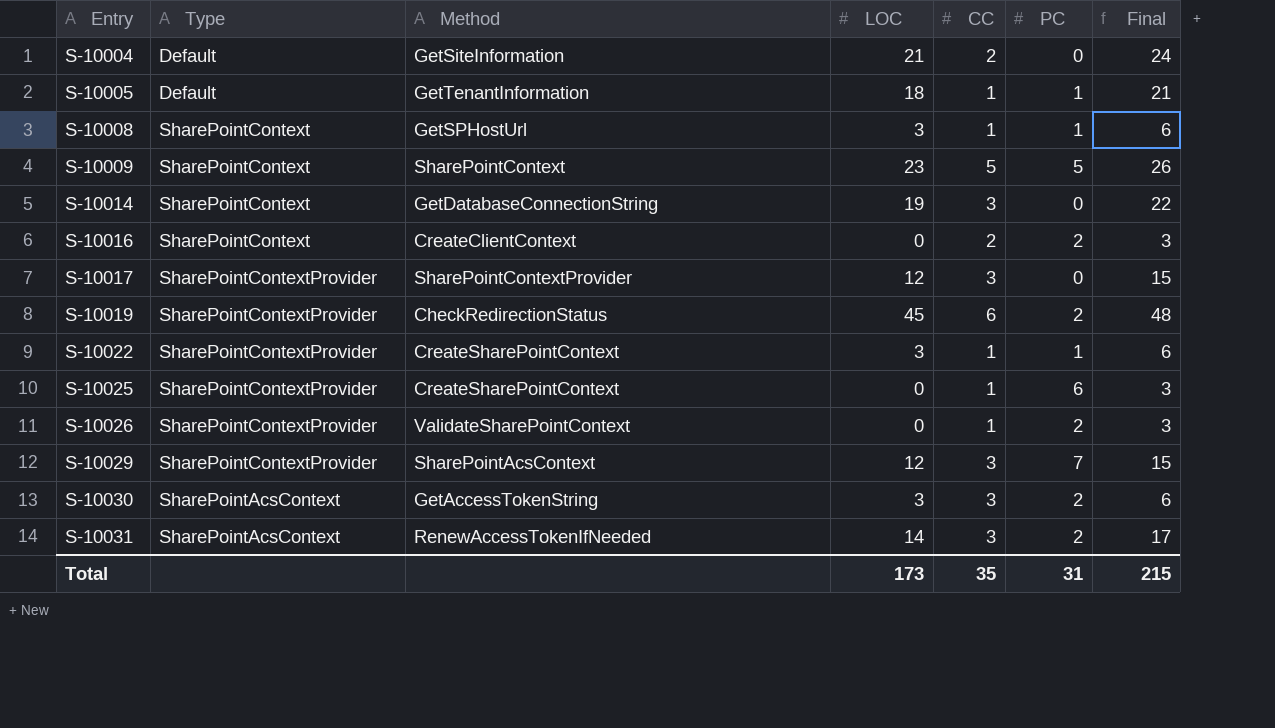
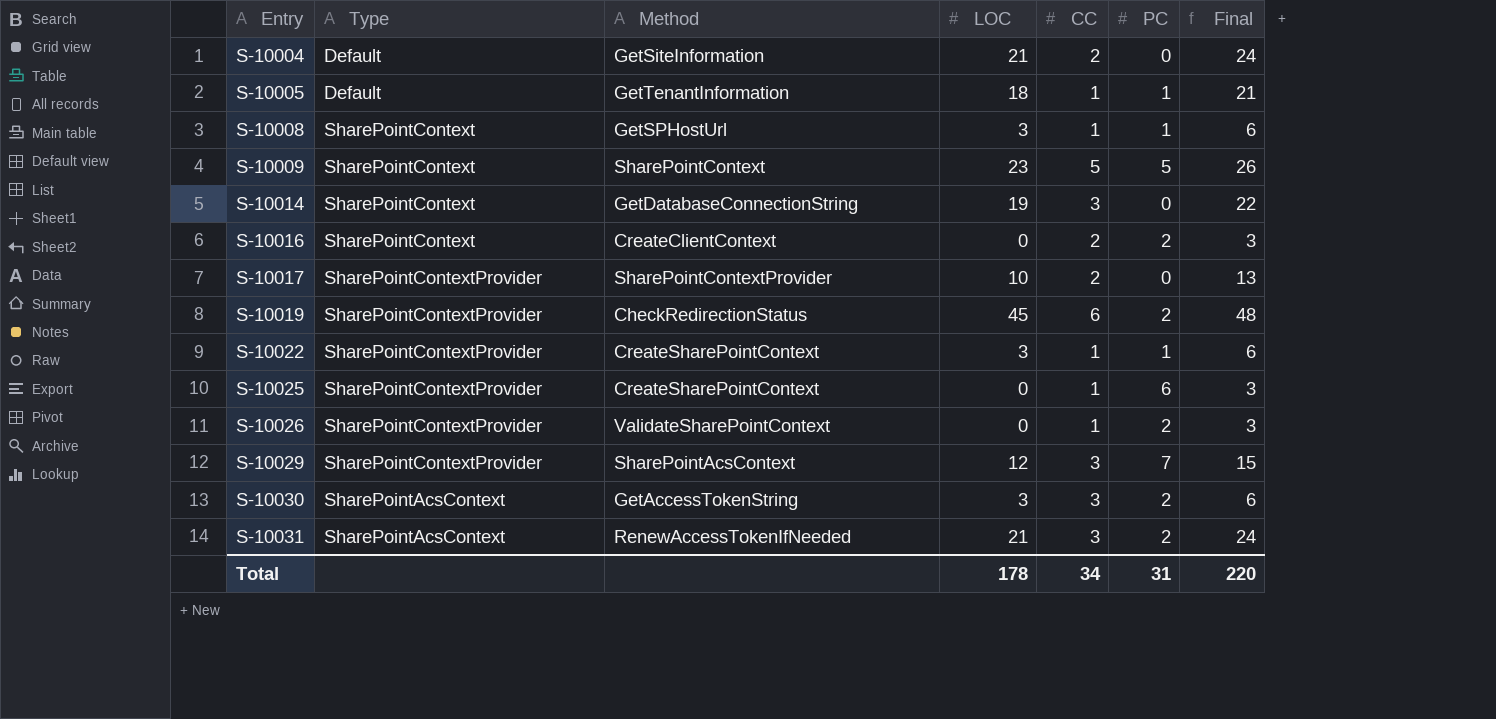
S-10017 | LOC: 12 -> 10
S-10017 | CC: 3 -> 2
S-10017 | Final: 15 -> 13
S-10031 | LOC: 14 -> 21
S-10031 | Final: 17 -> 24
Total | LOC: 173 -> 178
Total | CC: 35 -> 34
Total | Final: 215 -> 220

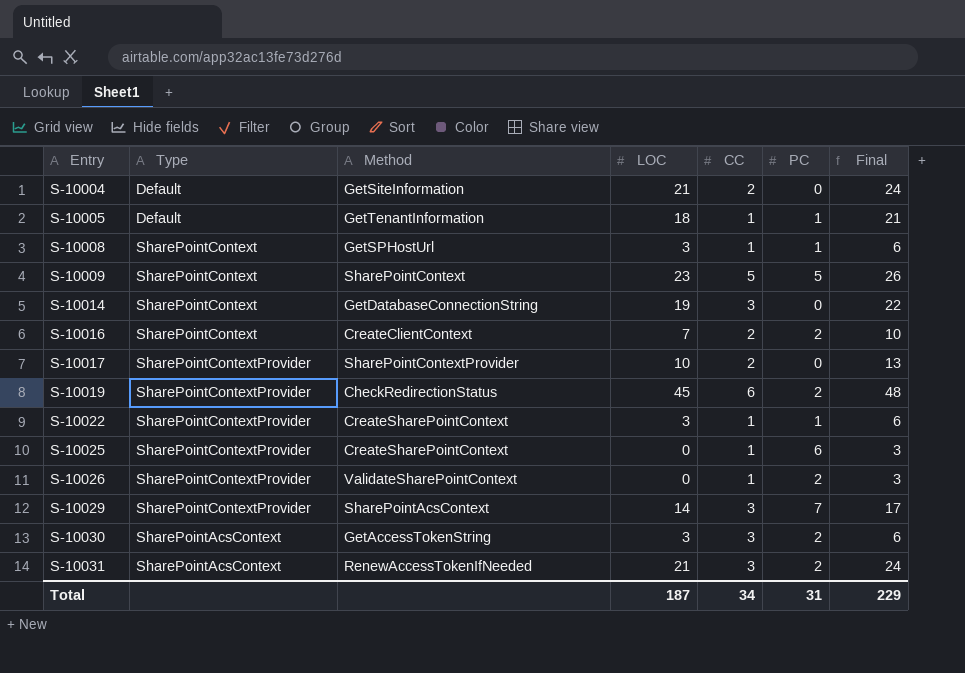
S-10016 | LOC: 0 -> 7
S-10016 | Final: 3 -> 10
S-10029 | LOC: 12 -> 14
S-10029 | Final: 15 -> 17
Total | LOC: 178 -> 187
Total | Final: 220 -> 229

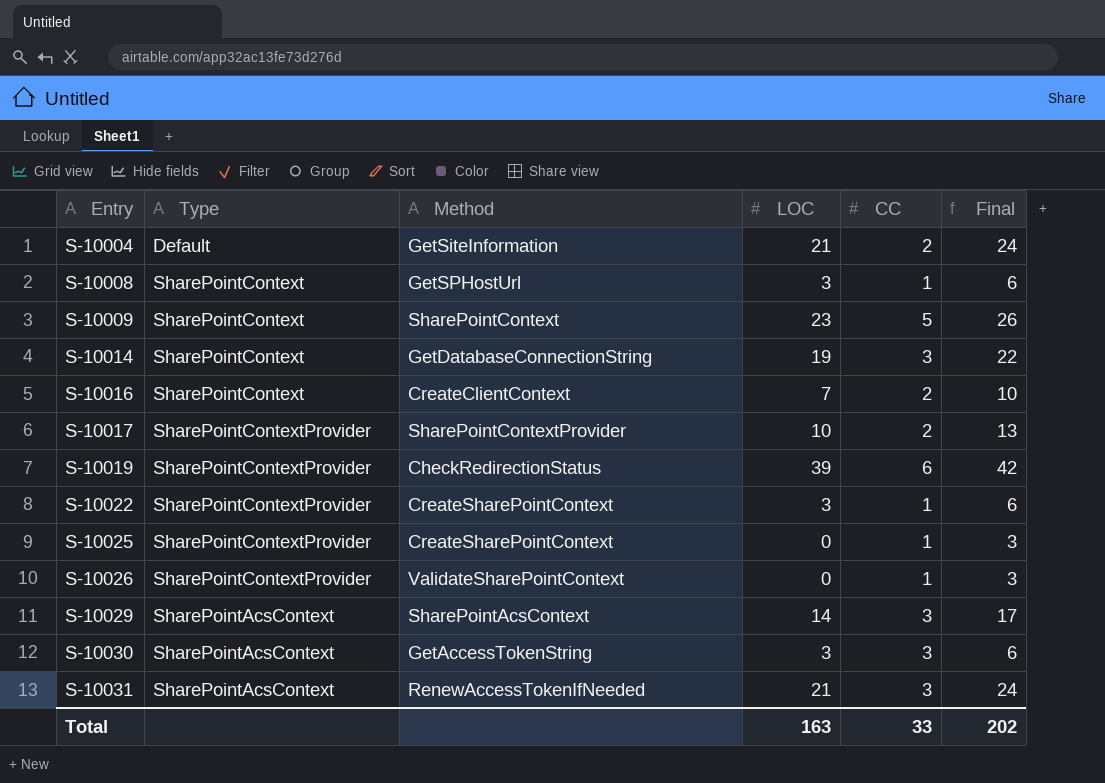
column PC | position: 6 -> none
row S-10005: Default | GetTenantInformation | 18 | 1 | 1 | 21 -> none
S-10019 | LOC: 45 -> 39
S-10019 | Final: 48 -> 42
S-10029 | Type: SharePointContextProvider -> SharePointAcsContext
Total | LOC: 187 -> 163
Total | CC: 34 -> 33
Total | Final: 229 -> 202

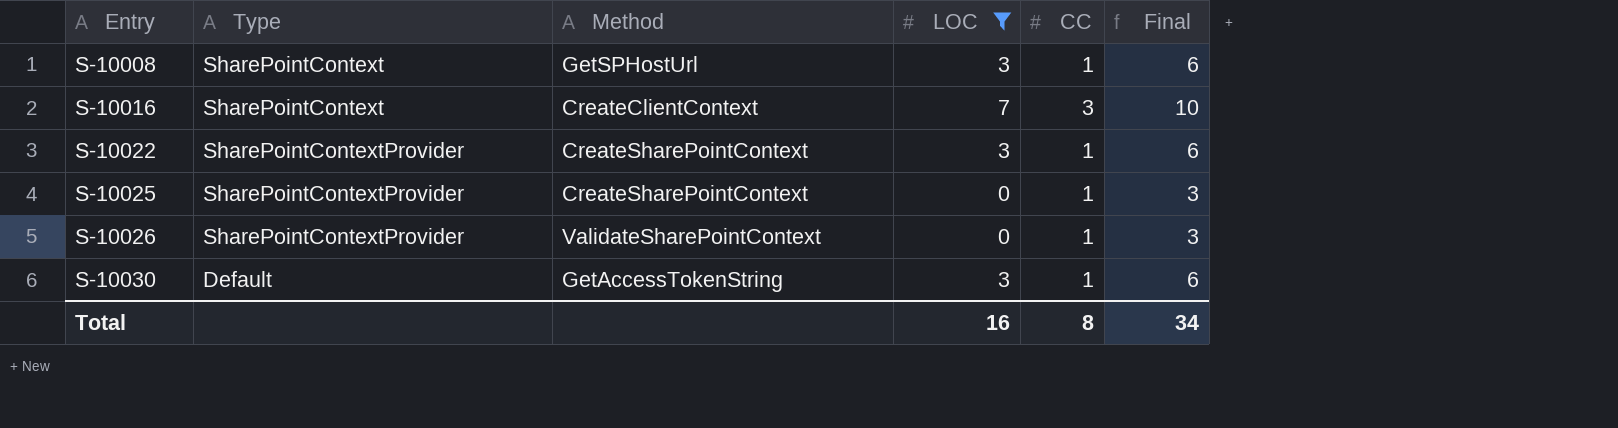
filter: none -> LOC <= 7
S-10016 | CC: 2 -> 3
S-10030 | Type: SharePointAcsContext -> Default
S-10030 | CC: 3 -> 1
Total | LOC: 163 -> 16
Total | CC: 33 -> 8
Total | Final: 202 -> 34

